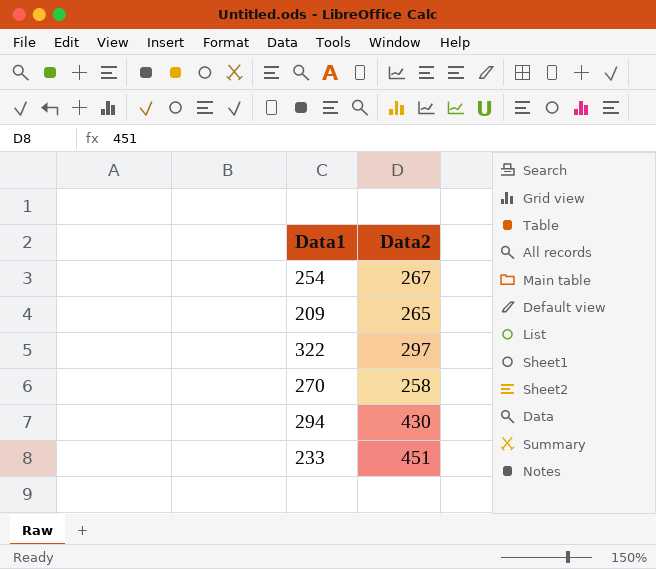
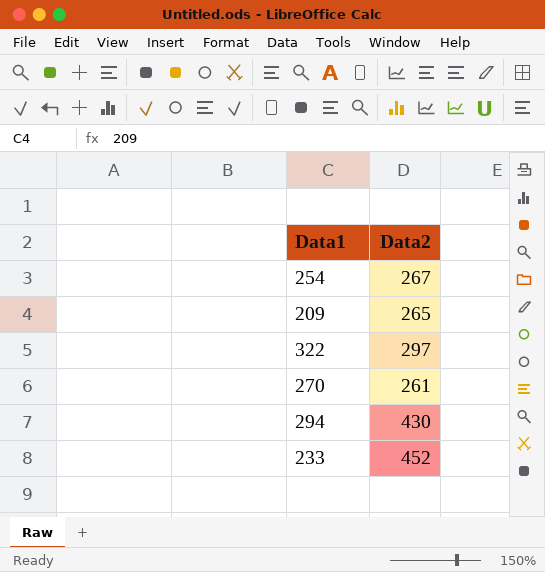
270 | Data2: 258 -> 261
233 | Data2: 451 -> 452

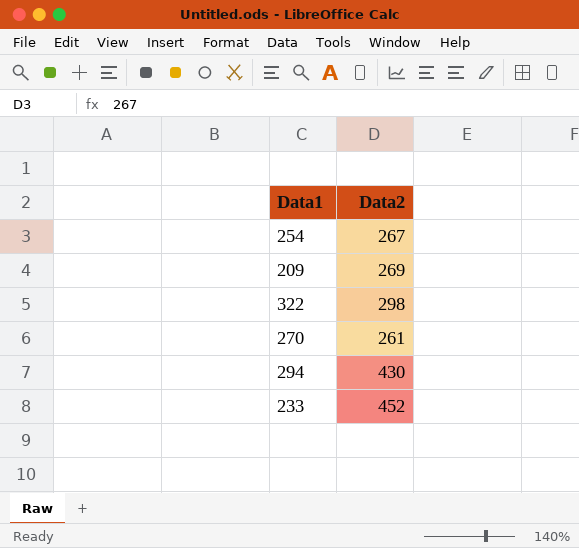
209 | Data2: 265 -> 269
322 | Data2: 297 -> 298

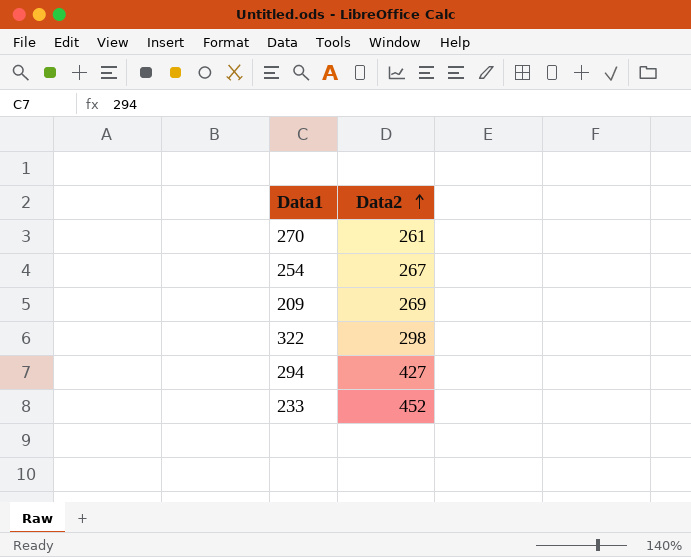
row order: none -> Data2 ascending
294 | Data2: 430 -> 427

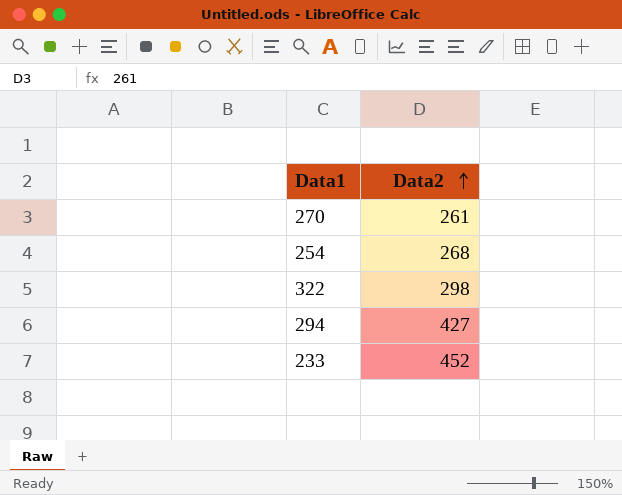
row 209: 269 -> none
254 | Data2: 267 -> 268

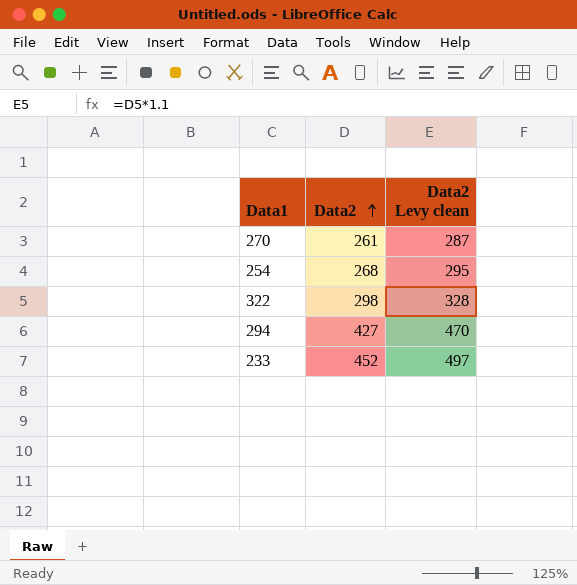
column Data2 Levy clean | formula: none -> [Data2] * 1.1

